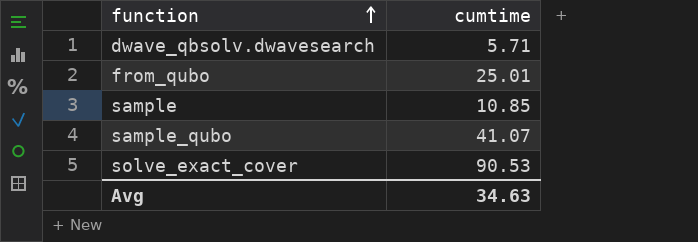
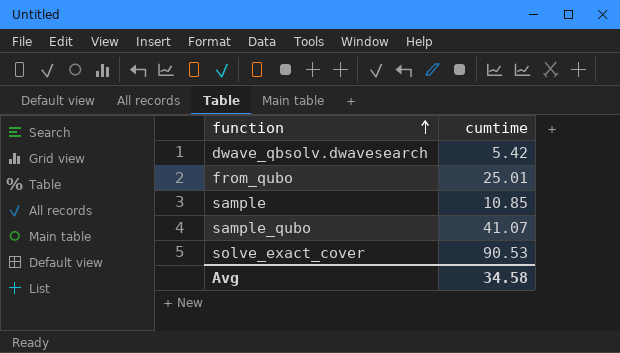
dwave_qbsolv.dwavesearch | cumtime: 5.71 -> 5.42
Avg | cumtime: 34.63 -> 34.58

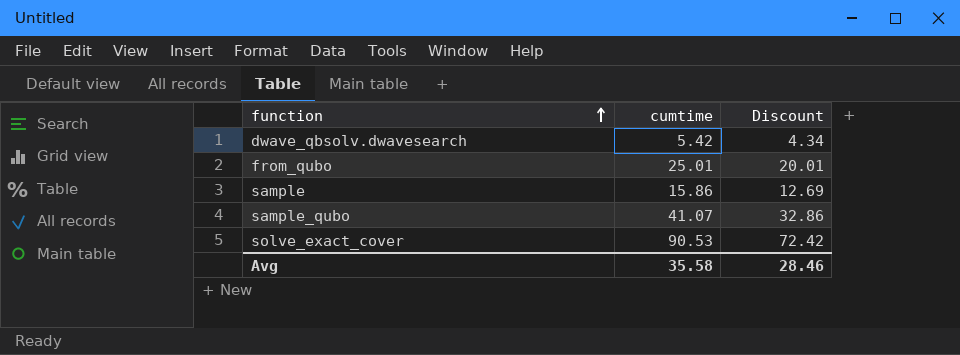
column Discount | formula: none -> [cumtime] * 0.8
sample | cumtime: 10.85 -> 15.86
Avg | cumtime: 34.58 -> 35.58

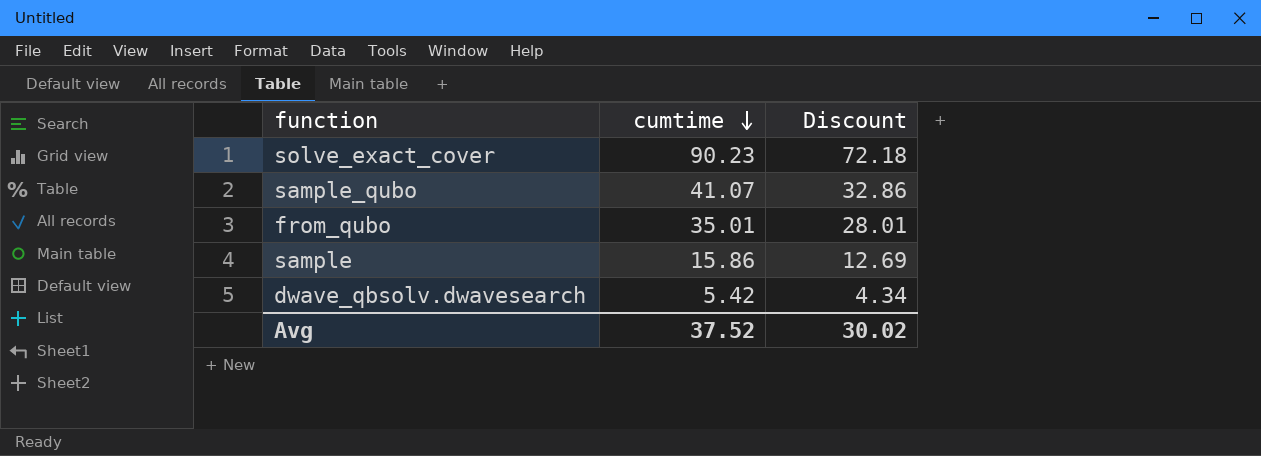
row order: function ascending -> cumtime descending
solve_exact_cover | cumtime: 90.53 -> 90.23
solve_exact_cover | Discount: 72.42 -> 72.18
from_qubo | cumtime: 25.01 -> 35.01
from_qubo | Discount: 20.01 -> 28.01
Avg | cumtime: 35.58 -> 37.52
Avg | Discount: 28.46 -> 30.02

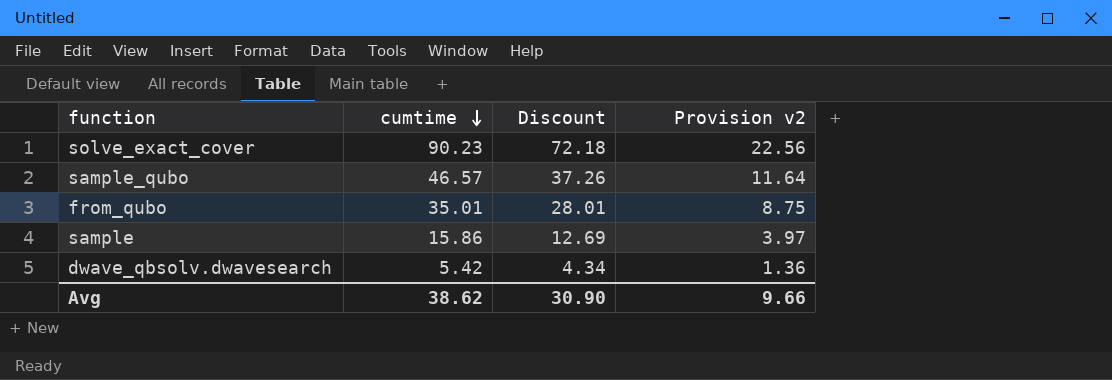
column Provision v2 | formula: none -> [cumtime] * 0.25
sample_qubo | cumtime: 41.07 -> 46.57
sample_qubo | Discount: 32.86 -> 37.26
Avg | cumtime: 37.52 -> 38.62
Avg | Discount: 30.02 -> 30.90

